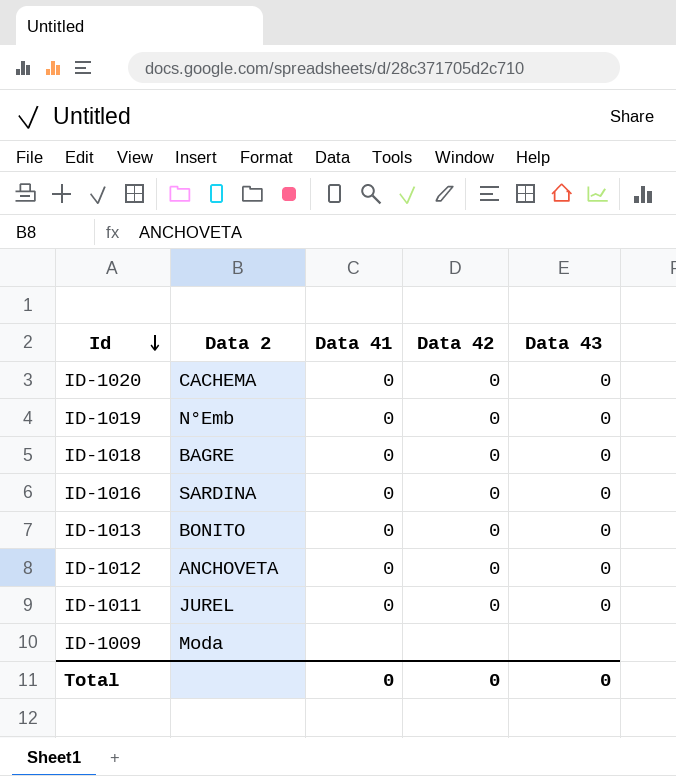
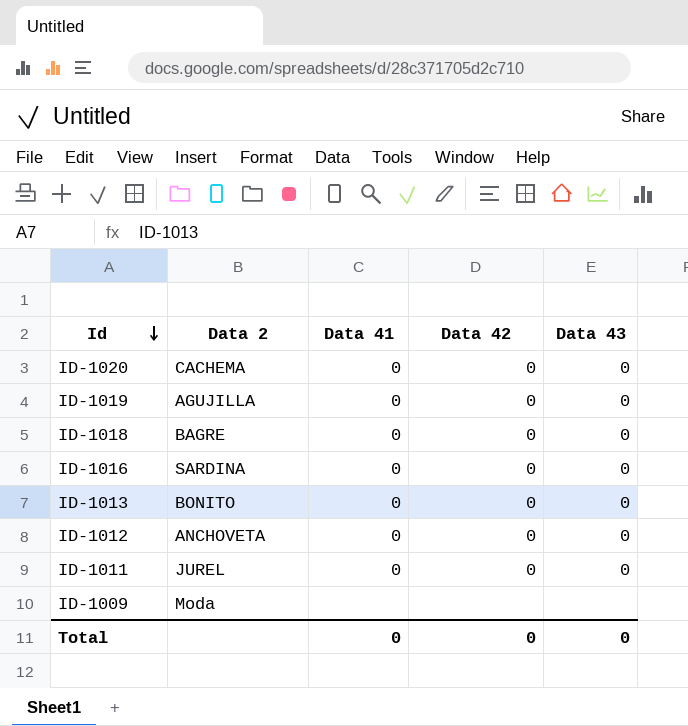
ID-1019 | Data 2: N°Emb -> AGUJILLA

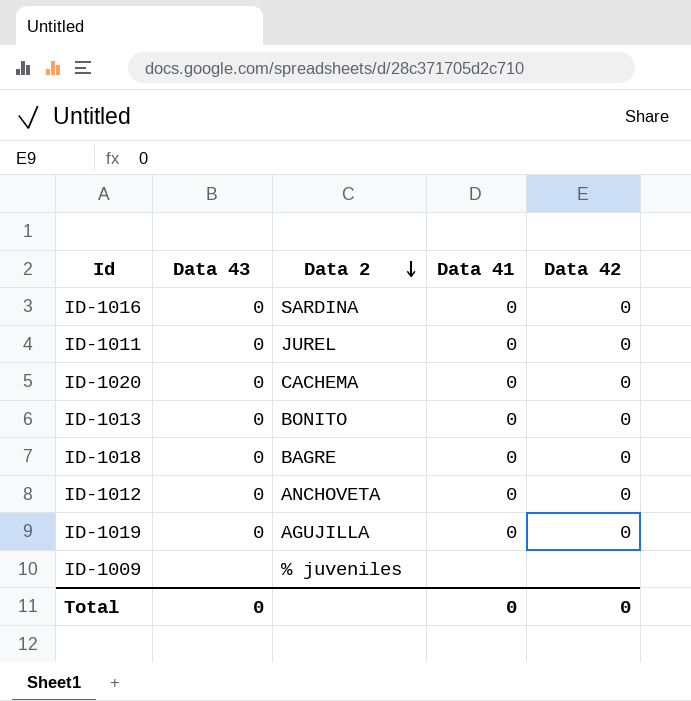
row order: Id descending -> Data 2 descending
column Data 43 | position: 5 -> 2
ID-1009 | Data 2: Moda -> % juveniles

